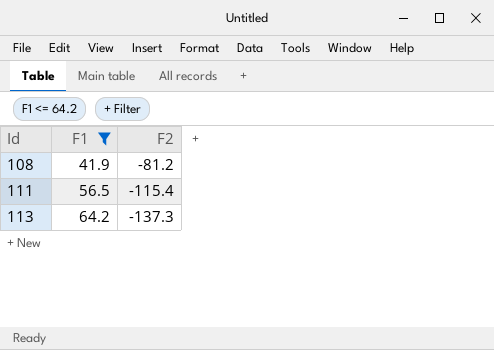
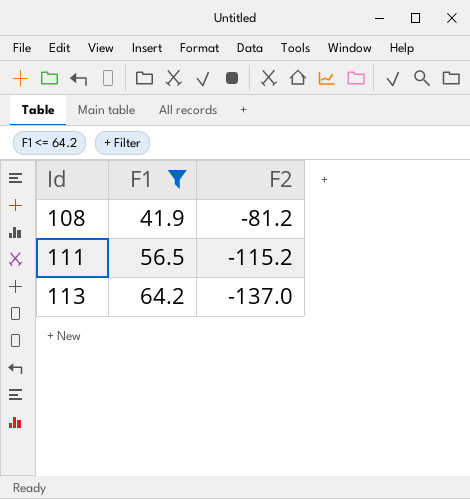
111 | F2: -115.4 -> -115.2
113 | F2: -137.3 -> -137.0

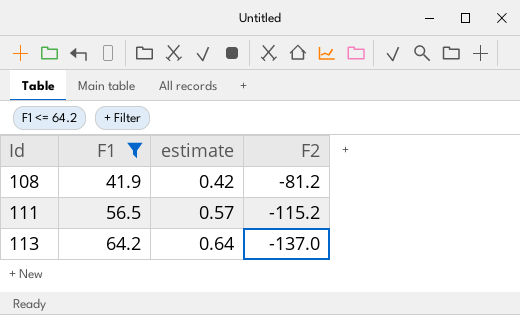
column estimate | formula: none -> [F1] * 0.01

